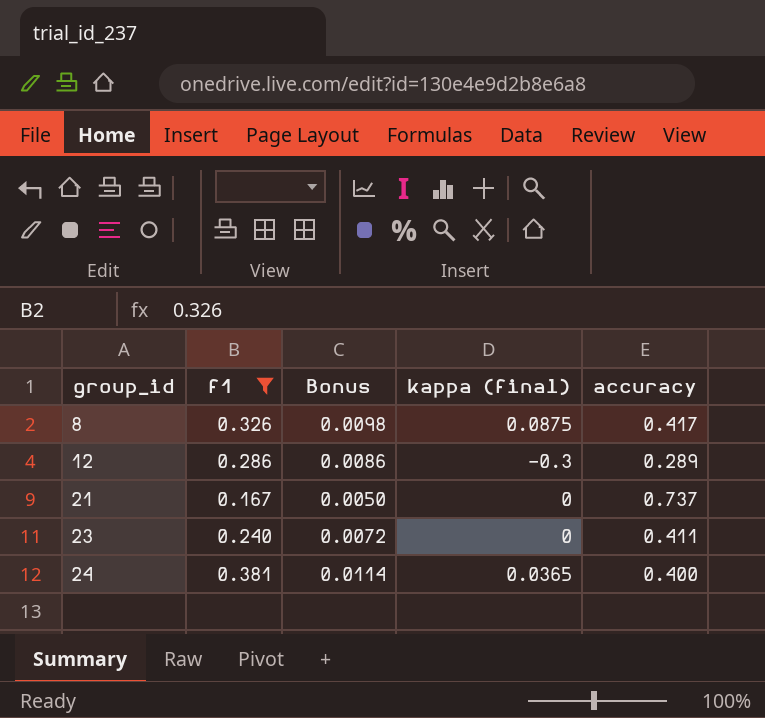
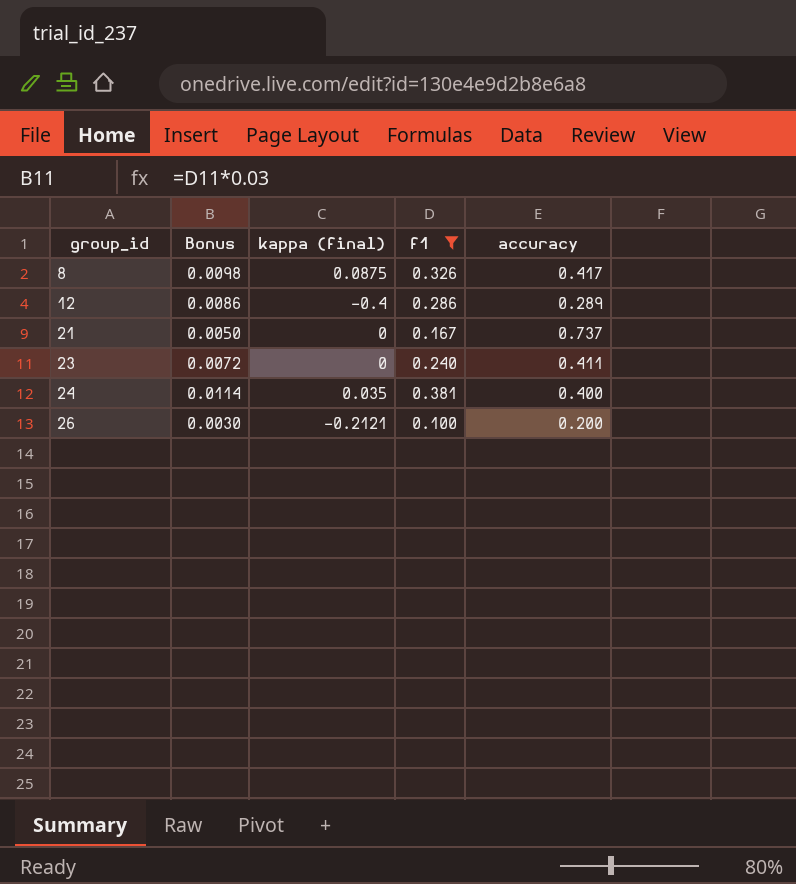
column f1 | position: 2 -> 4
12 | kappa (final): -0.3 -> -0.4
24 | kappa (final): 0.0365 -> 0.035
row 26: none -> 0.0030 | -0.2121 | 0.100 | 0.200

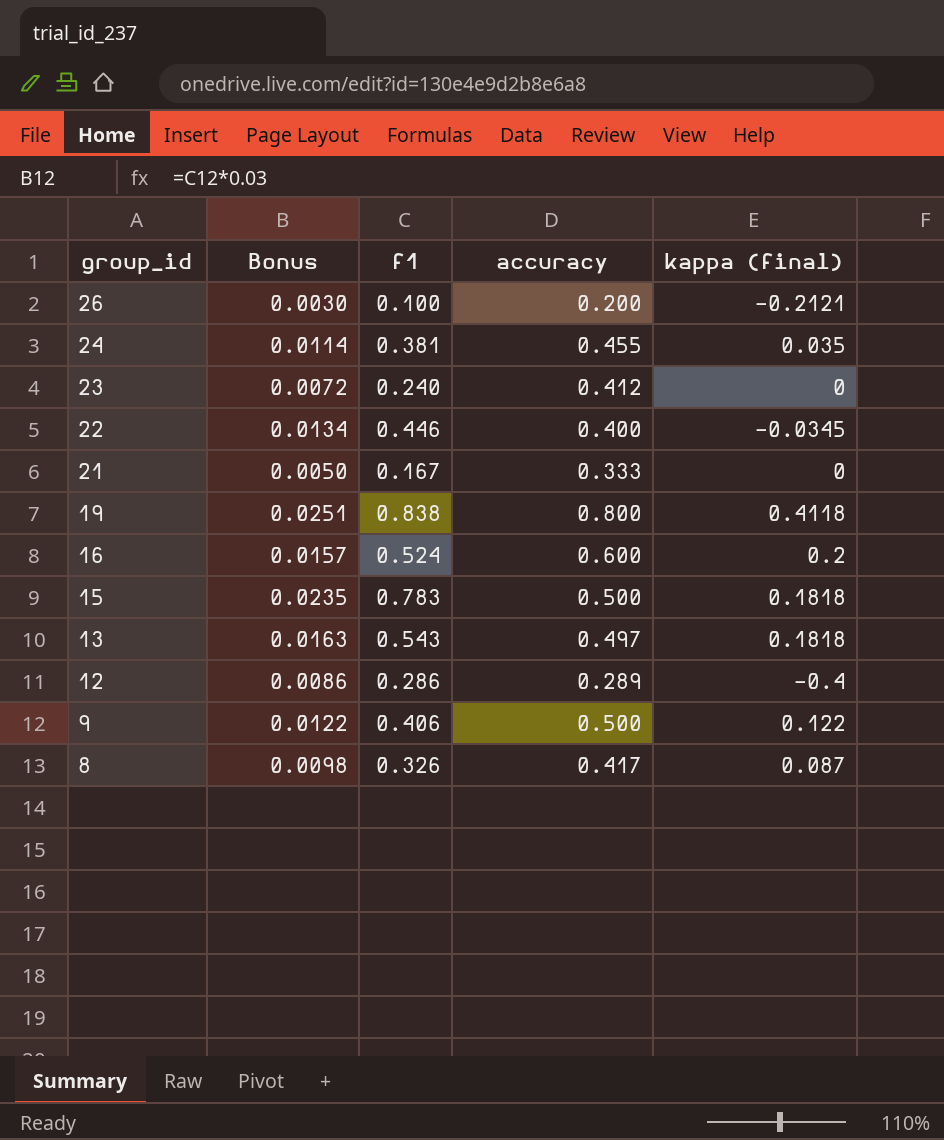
filter: f1 <= 0.381 -> none
row order: group_id ascending -> group_id descending
column kappa (final) | position: 3 -> 5
24 | accuracy: 0.400 -> 0.455
23 | accuracy: 0.411 -> 0.412
21 | accuracy: 0.737 -> 0.333
8 | kappa (final): 0.0875 -> 0.087

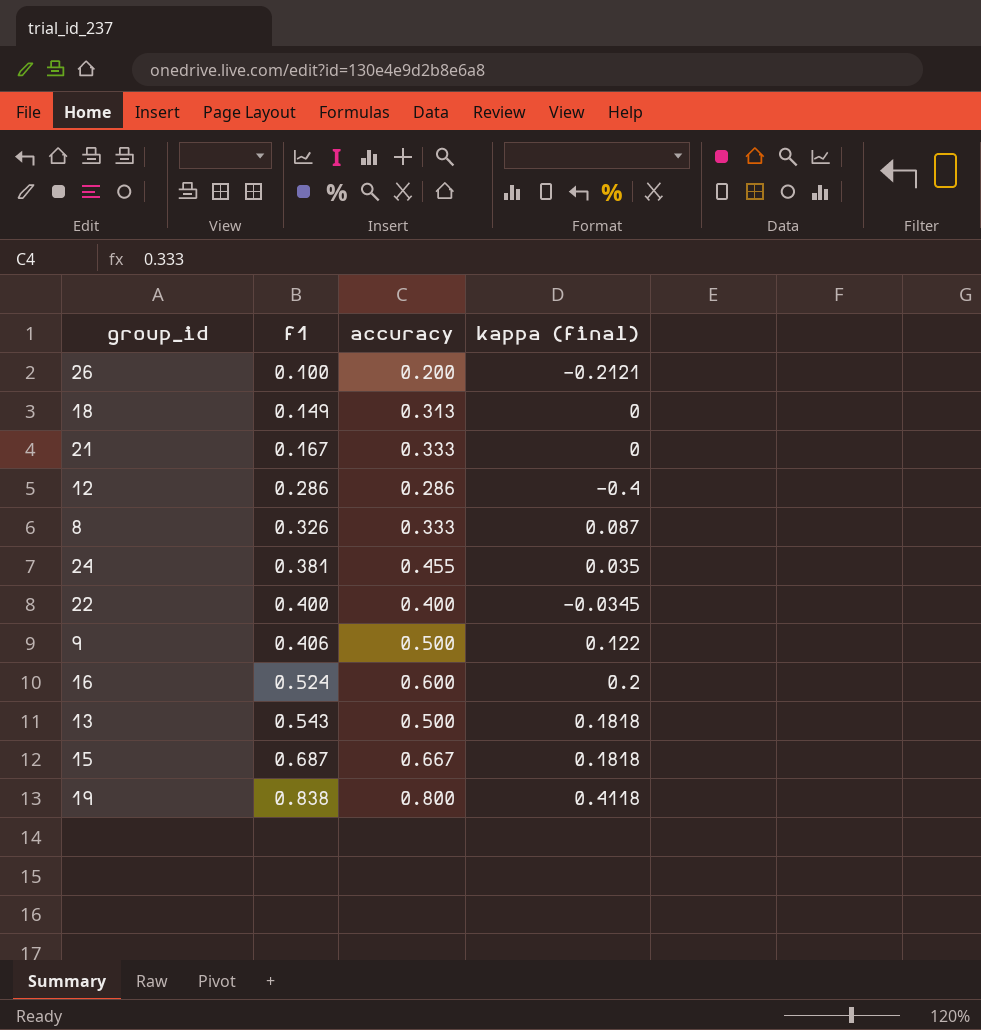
row order: group_id descending -> f1 ascending
column Bonus | formula: [f1] * 0.03 -> none
row 23: 0.0072 | 0.240 | 0.412 | 0 -> none
row 18: none -> 0.149 | 0.313 | 0
12 | accuracy: 0.289 -> 0.286
8 | accuracy: 0.417 -> 0.333
22 | f1: 0.446 -> 0.400
13 | accuracy: 0.497 -> 0.500
15 | f1: 0.783 -> 0.687
15 | accuracy: 0.500 -> 0.667

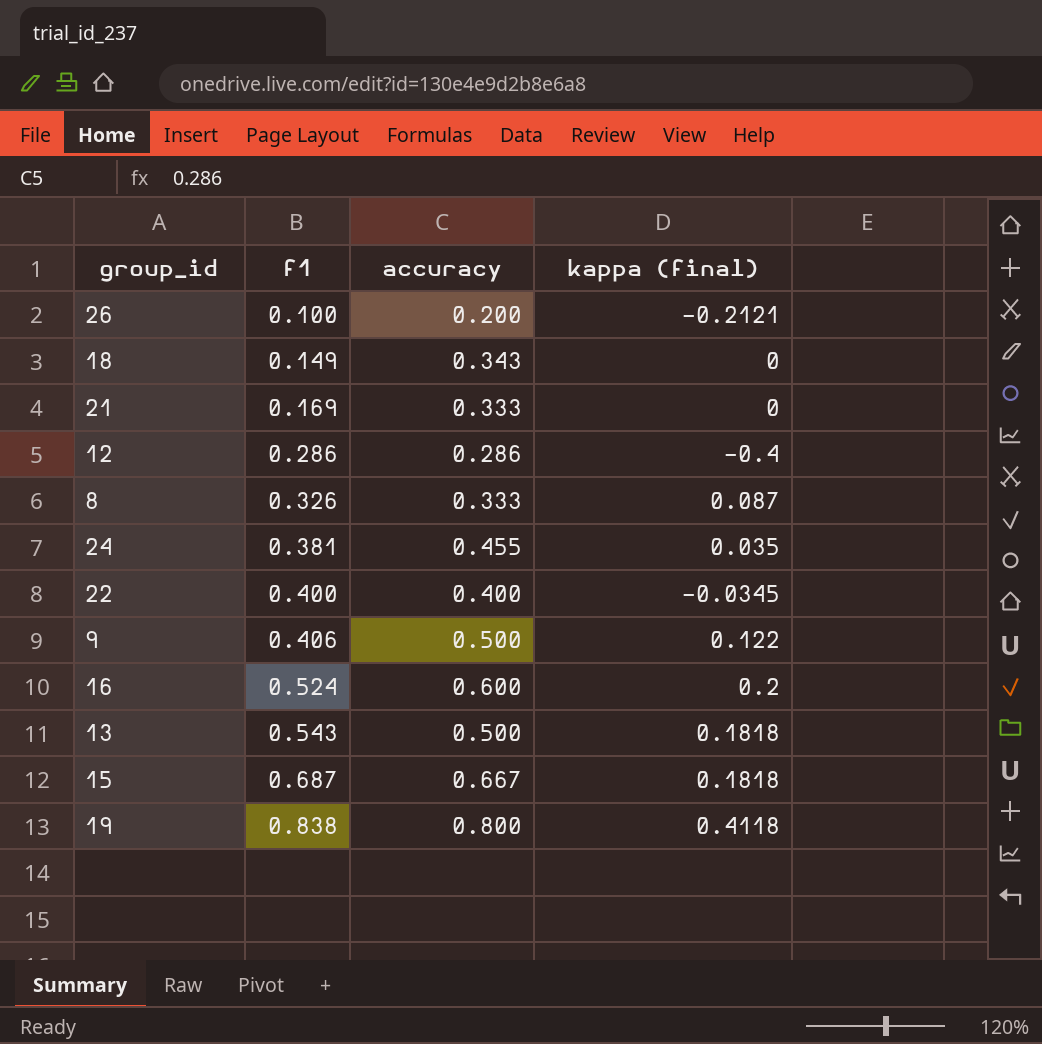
18 | accuracy: 0.313 -> 0.343
21 | f1: 0.167 -> 0.169

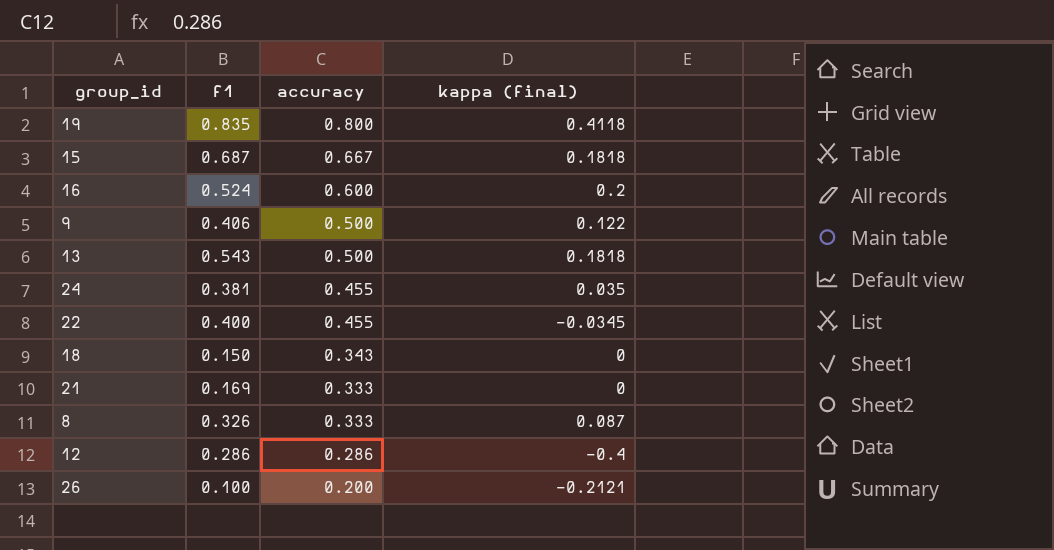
row order: f1 ascending -> accuracy descending
19 | f1: 0.838 -> 0.835
22 | accuracy: 0.400 -> 0.455
18 | f1: 0.149 -> 0.150

